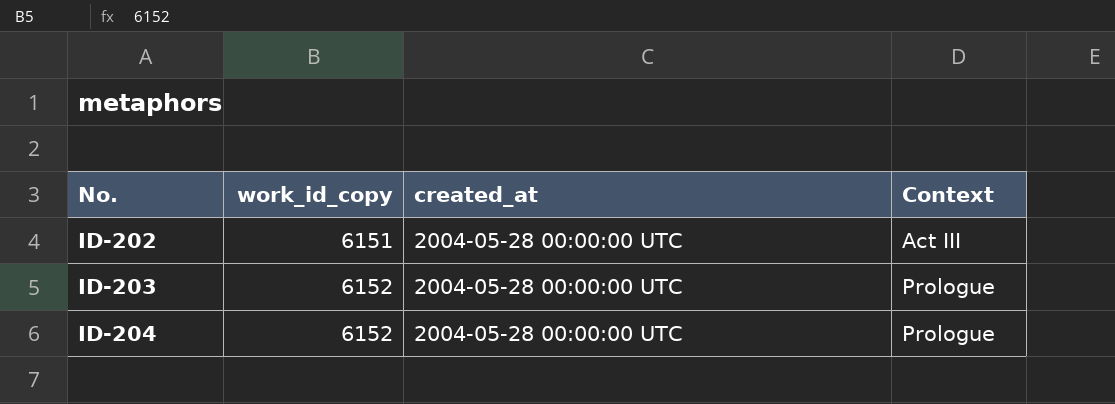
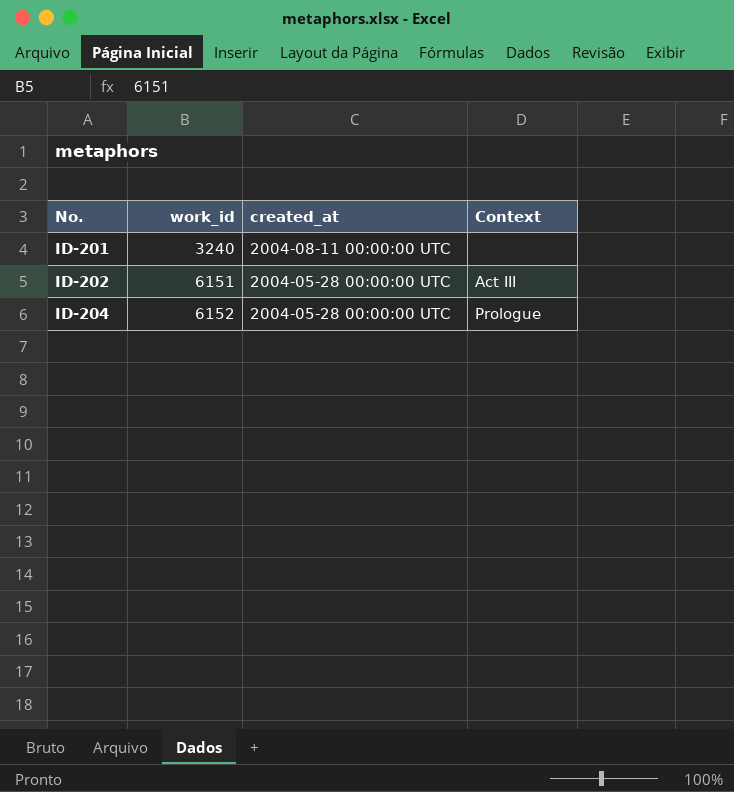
column name: work_id_copy -> work_id
row ID-203: 6152 | 2004-05-28 00:00:00 UTC | Prologue -> none
row ID-201: none -> 3240 | 2004-08-11 00:00:00 UTC | none

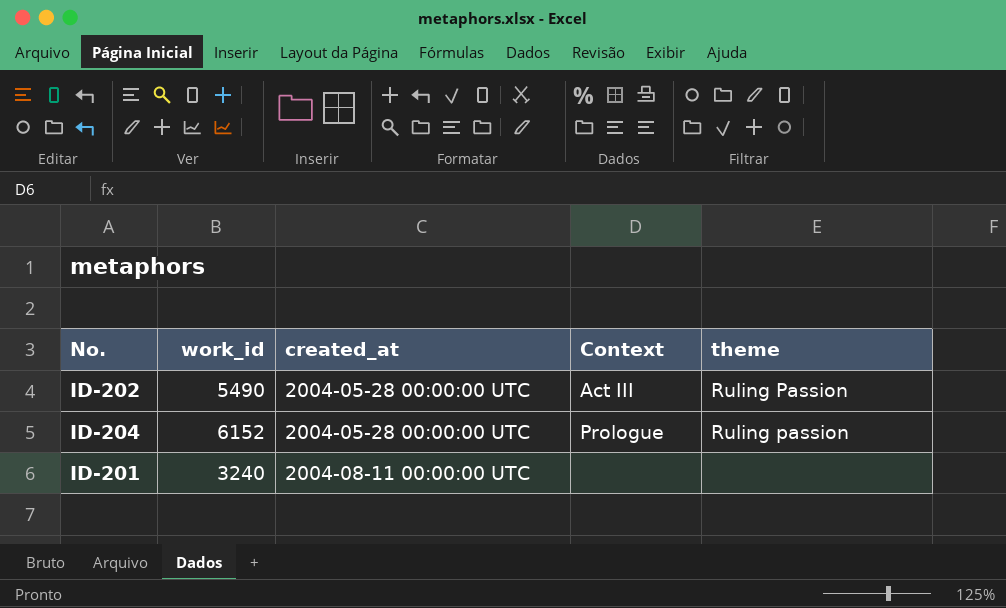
row order: No. ascending -> created_at ascending
column theme | position: none -> 5
ID-202 | work_id: 6151 -> 5490

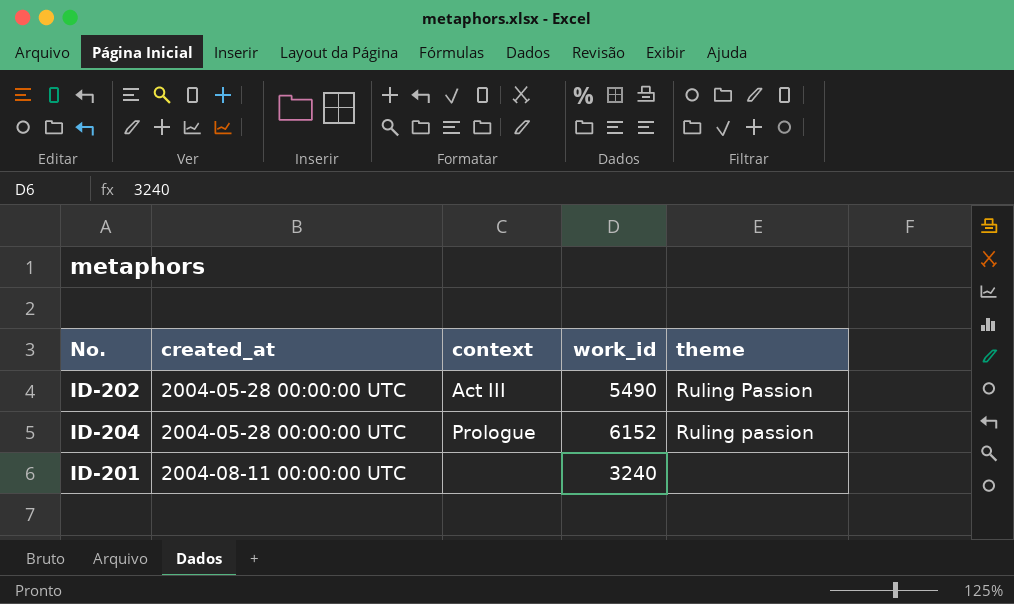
column name: Context -> context
column work_id | position: 2 -> 4

